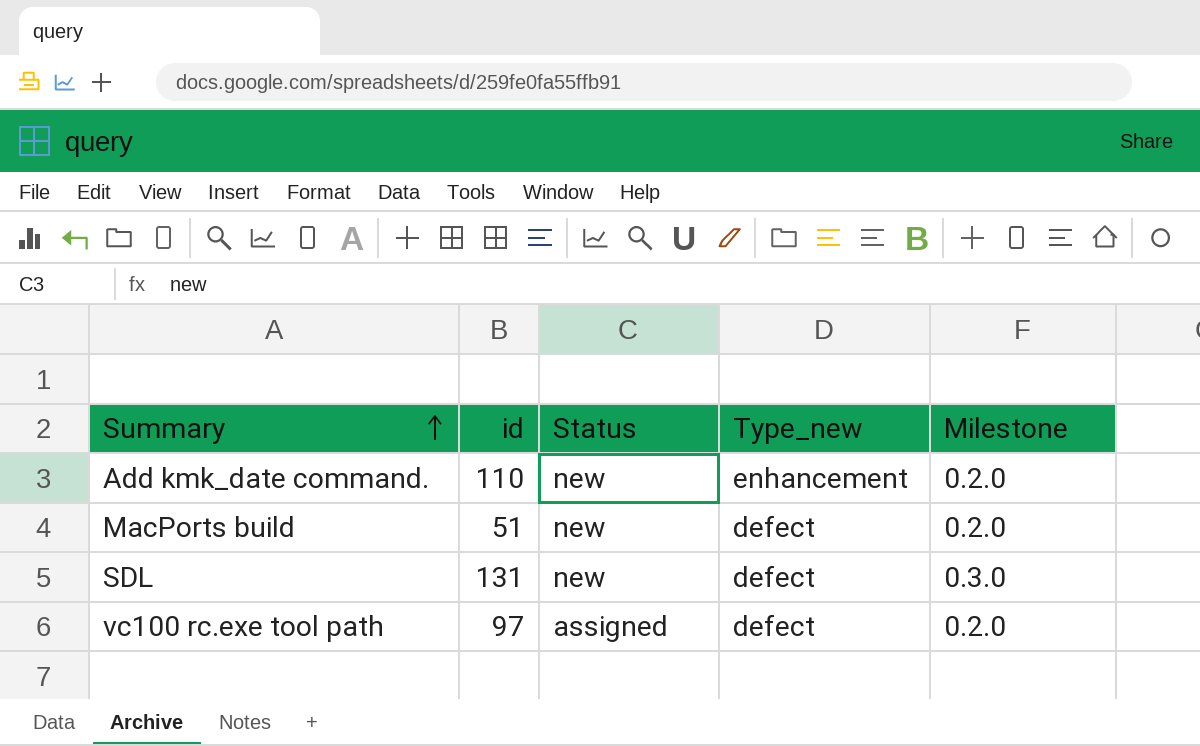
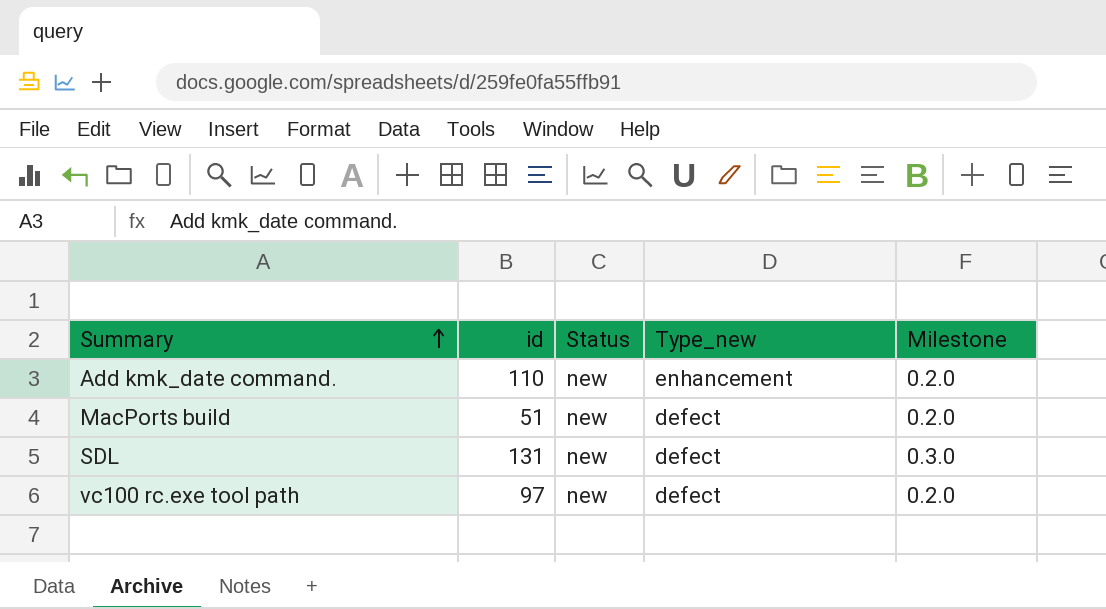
vc100 rc.exe tool path | Status: assigned -> new

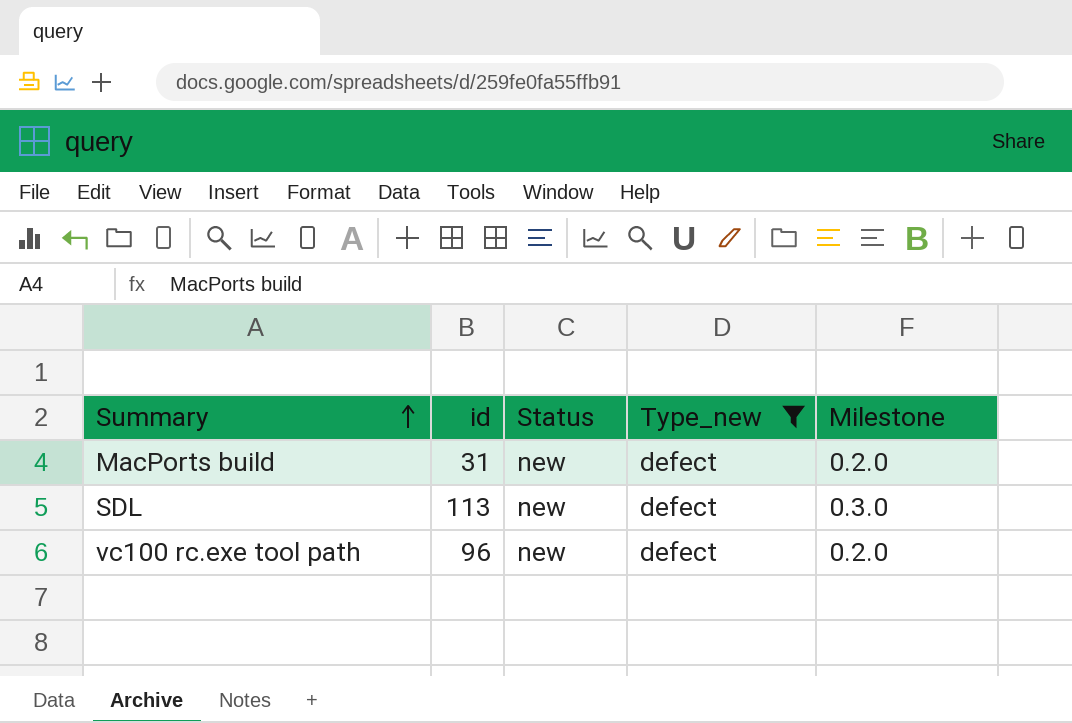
filter: none -> Type_new = defect
MacPorts build | id: 51 -> 31
SDL | id: 131 -> 113
vc100 rc.exe tool path | id: 97 -> 96

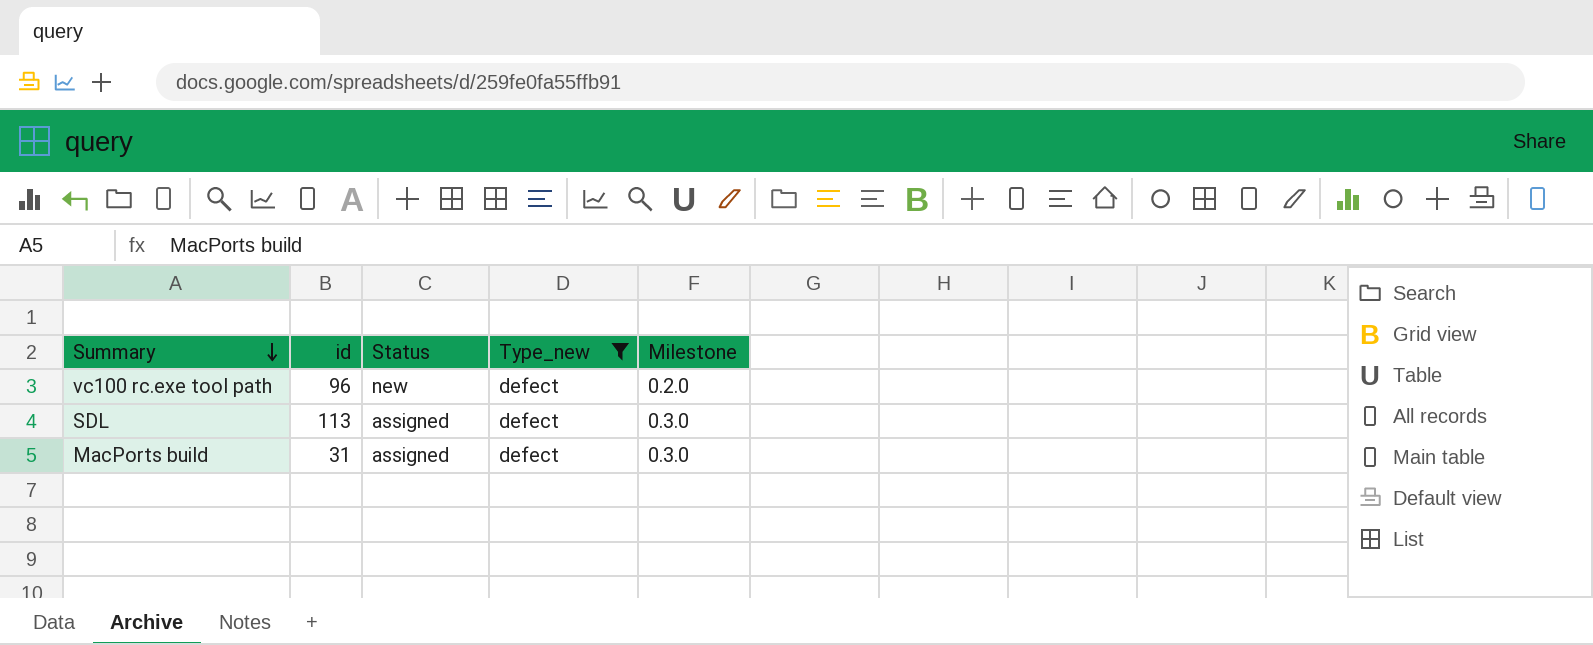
row order: Summary ascending -> Summary descending
SDL | Status: new -> assigned
MacPorts build | Status: new -> assigned
MacPorts build | Milestone: 0.2.0 -> 0.3.0

